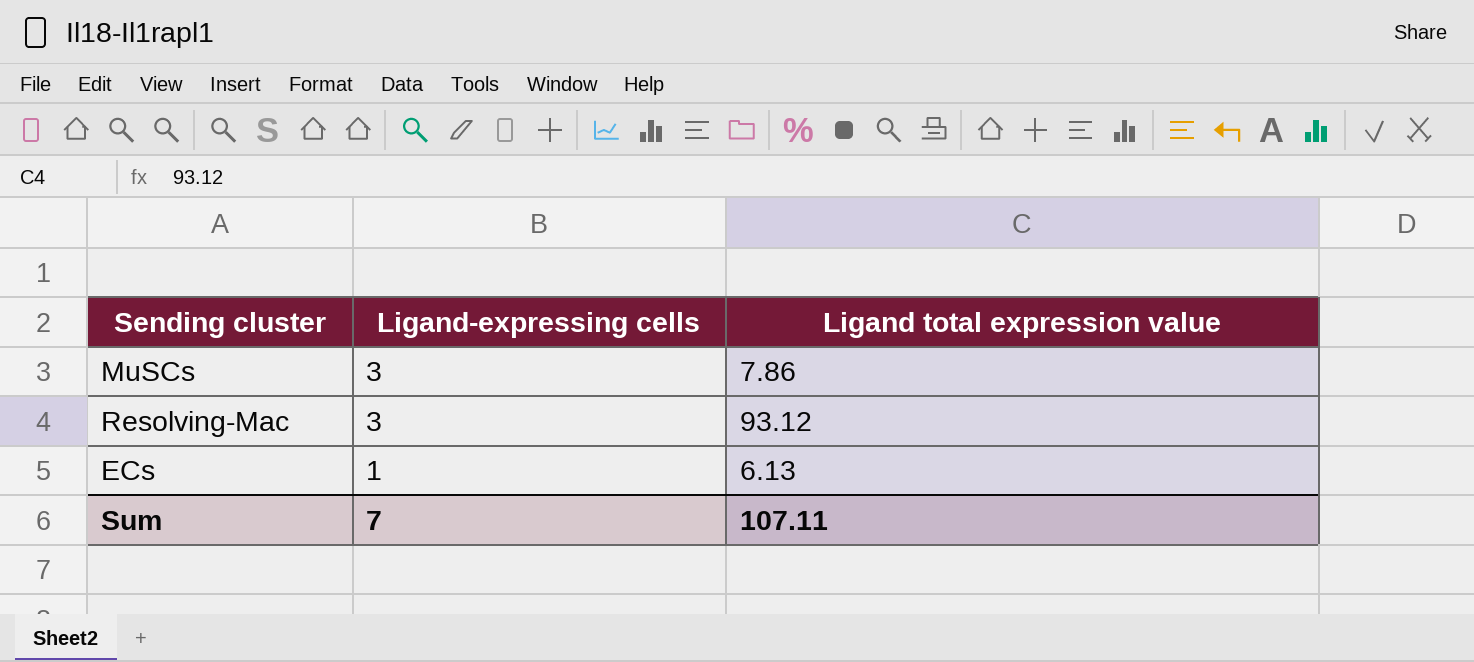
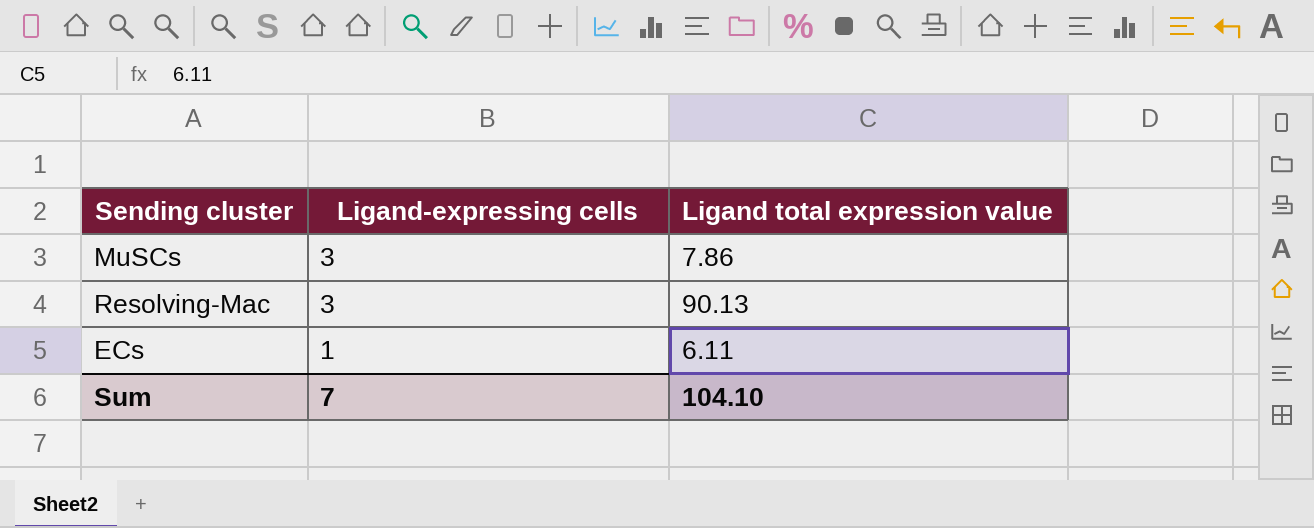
Resolving-Mac | Ligand total expression value: 93.12 -> 90.13
ECs | Ligand total expression value: 6.13 -> 6.11
Sum | Ligand total expression value: 107.11 -> 104.10

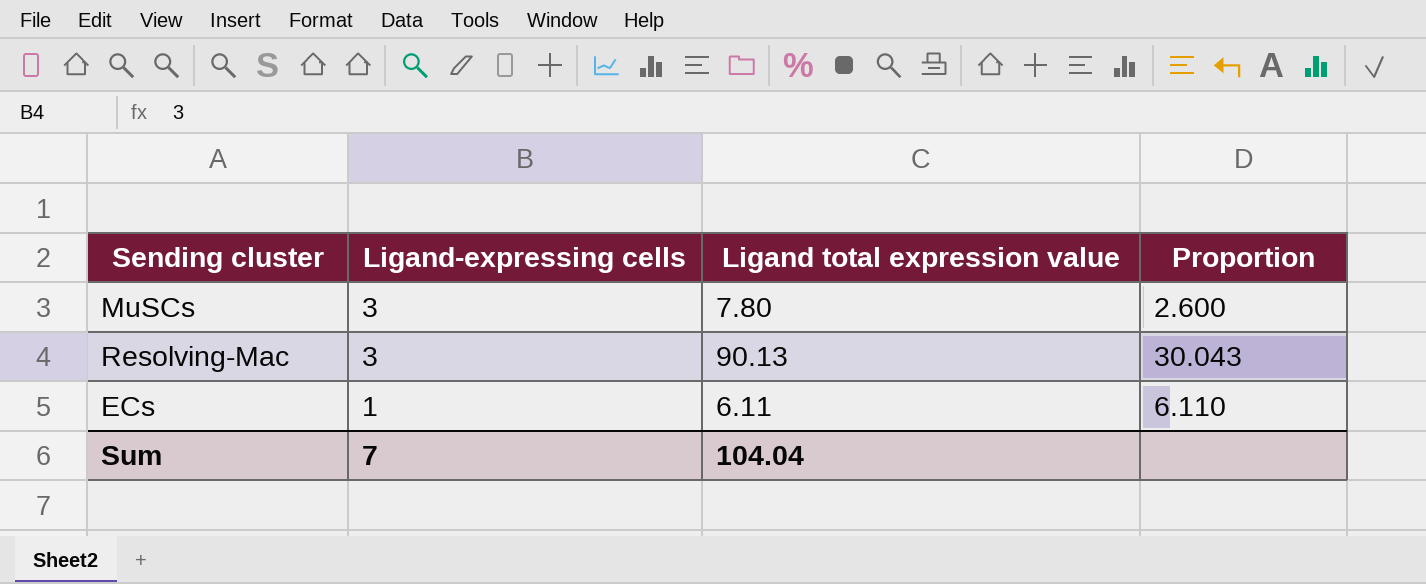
column Proportion | formula: none -> [Ligand total expression value] / [Ligand-expressing cells]
MuSCs | Ligand total expression value: 7.86 -> 7.80
Sum | Ligand total expression value: 104.10 -> 104.04

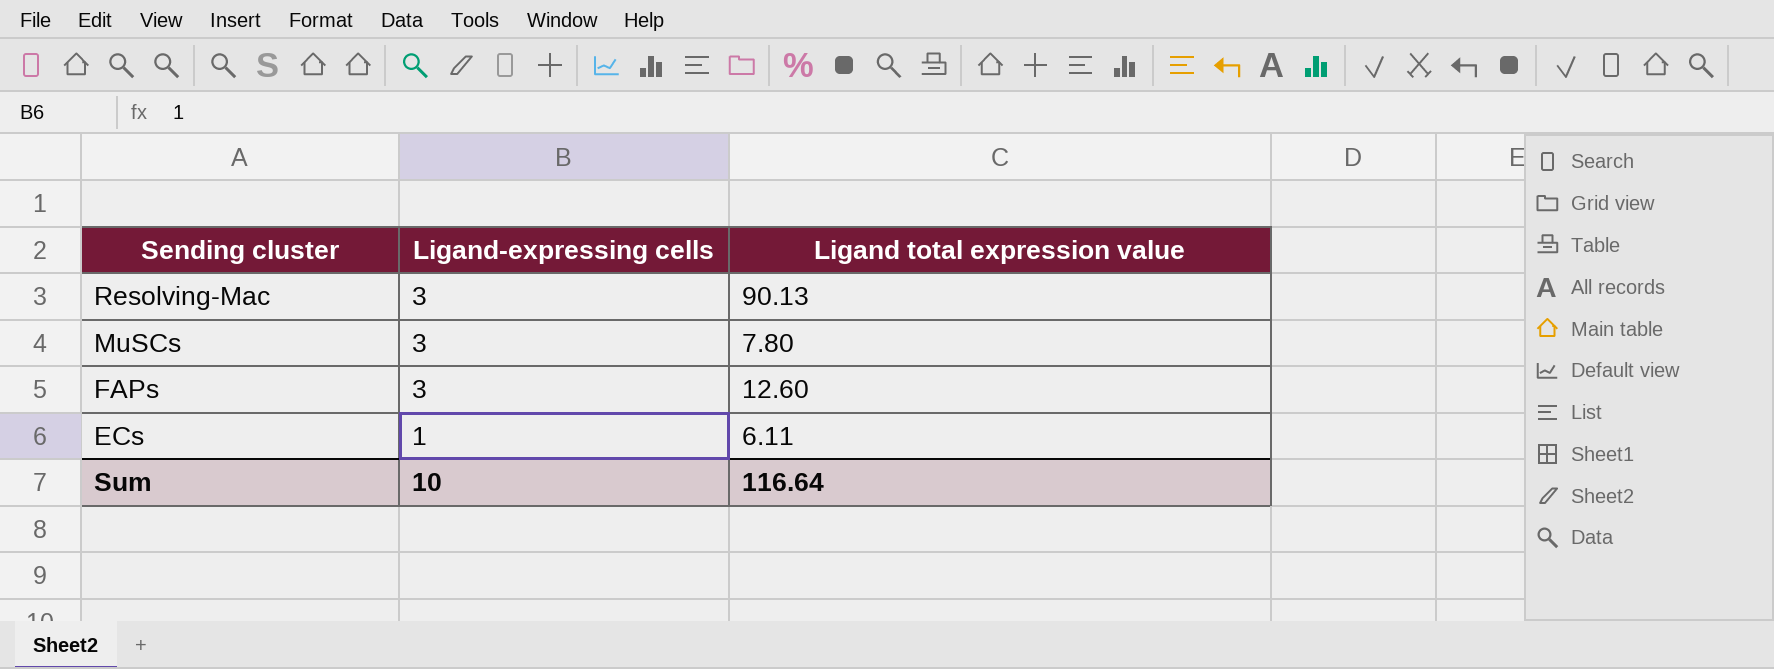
row order: Ligand-expressing cells descending -> Sending cluster descending
column Proportion | formula: [Ligand total expression value] / [Ligand-expressing cells] -> none
row FAPs: none -> 3 | 12.60
Sum | Ligand-expressing cells: 7 -> 10
Sum | Ligand total expression value: 104.04 -> 116.64

